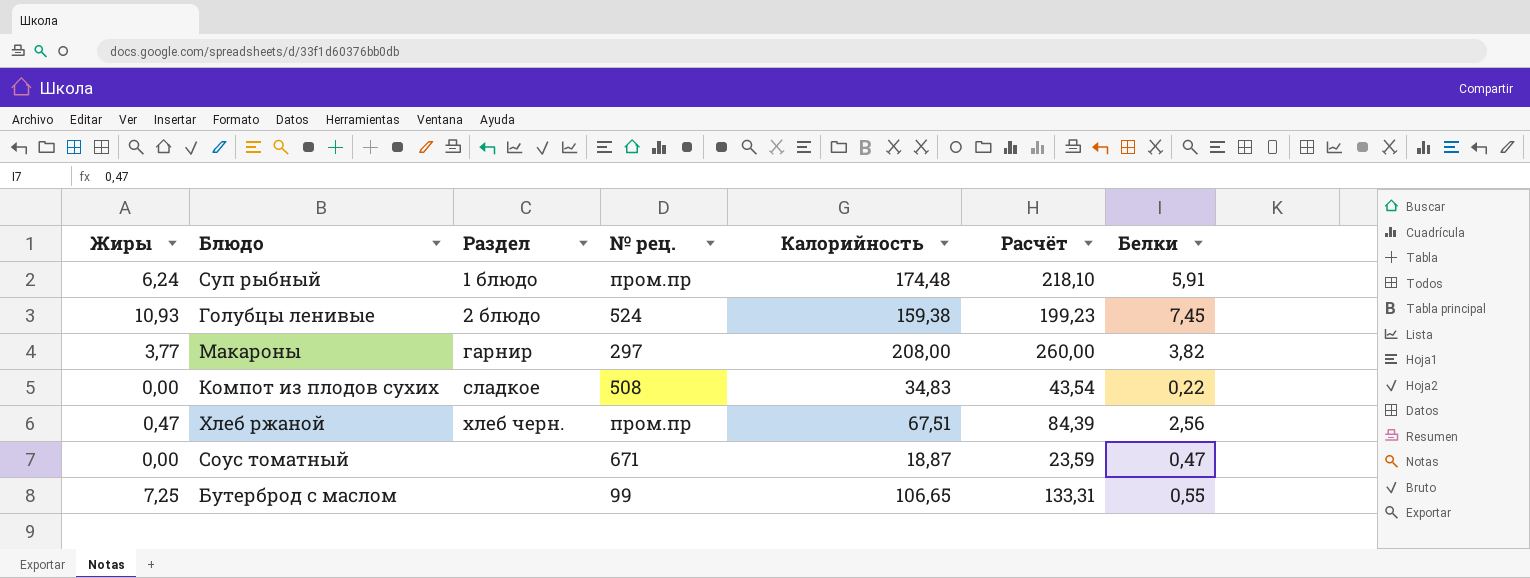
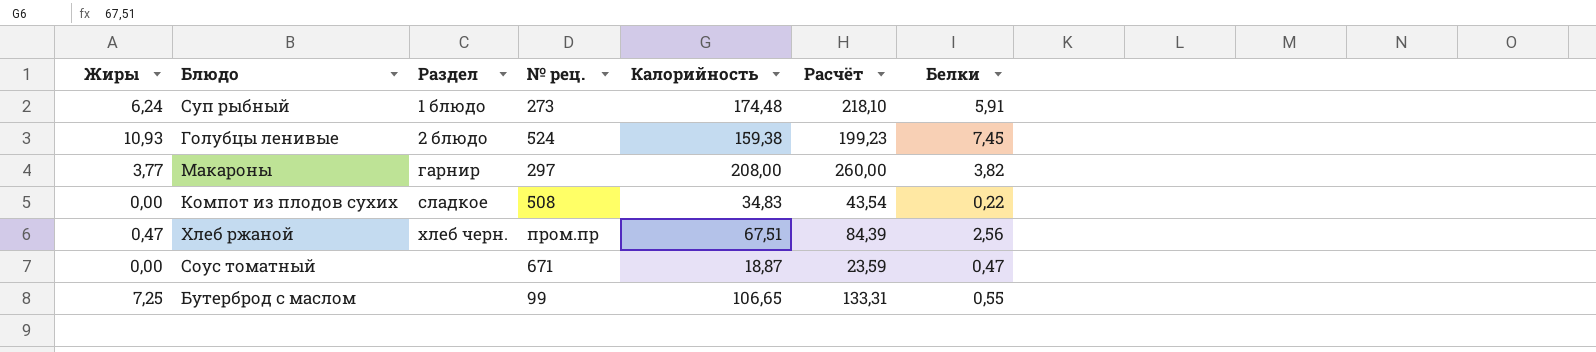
Суп рыбный | № рец.: пром.пр -> 273

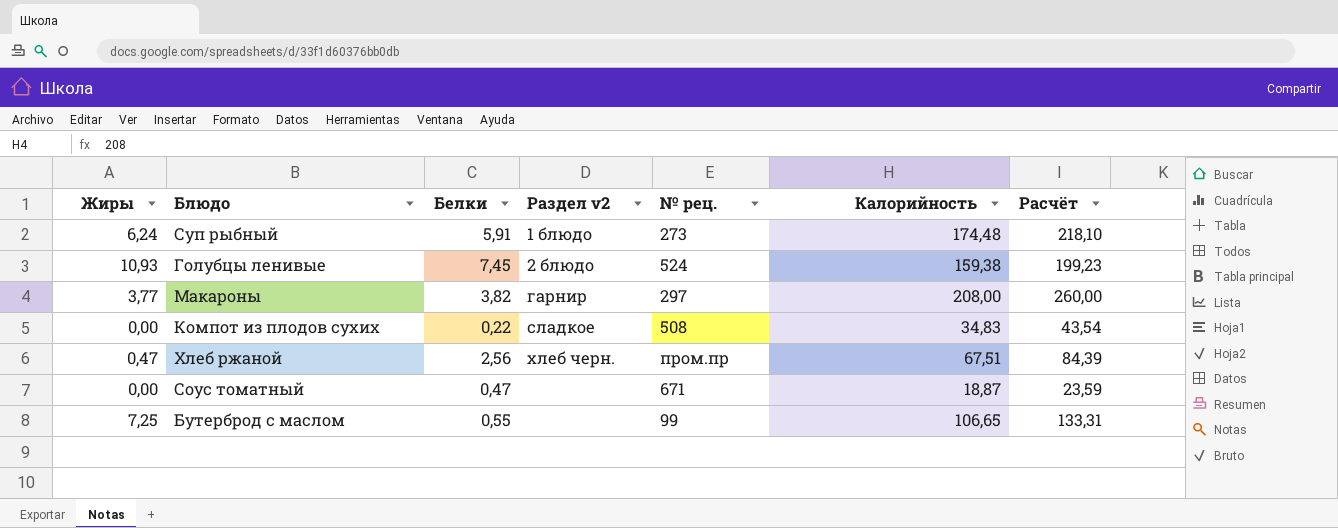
column Белки | position: 7 -> 3
column name: Раздел -> Раздел v2

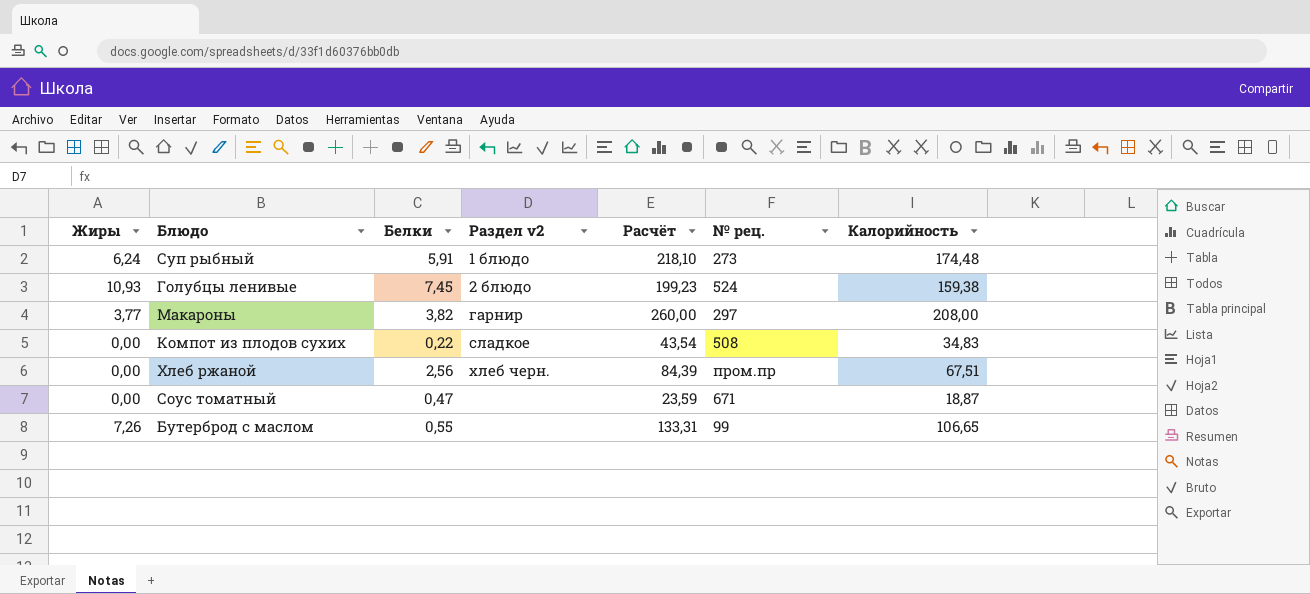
column Расчёт | position: 7 -> 5
Хлеб ржаной | Жиры: 0,47 -> 0,00
Бутерброд с маслом | Жиры: 7,25 -> 7,26

